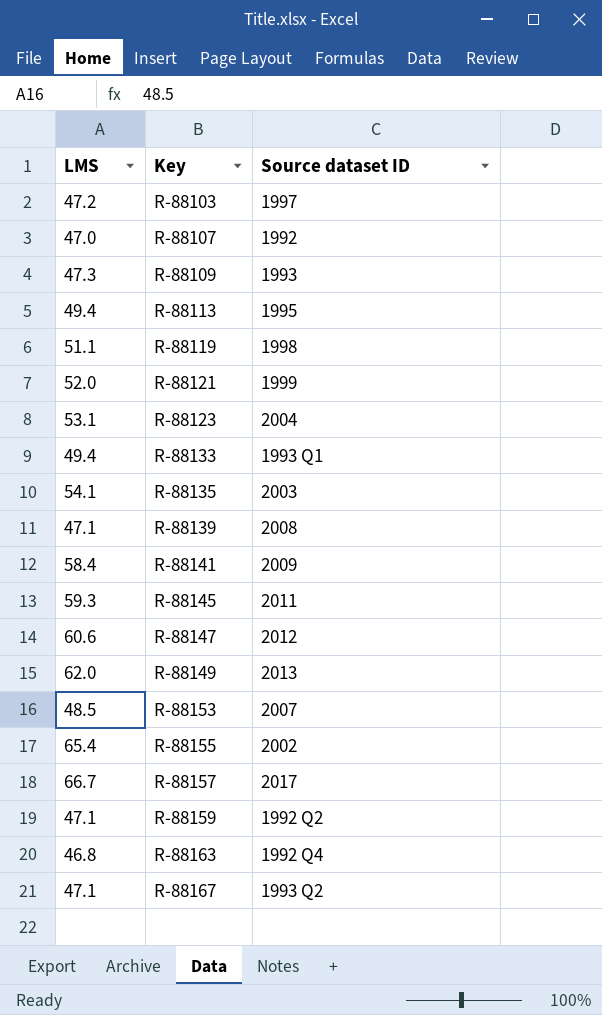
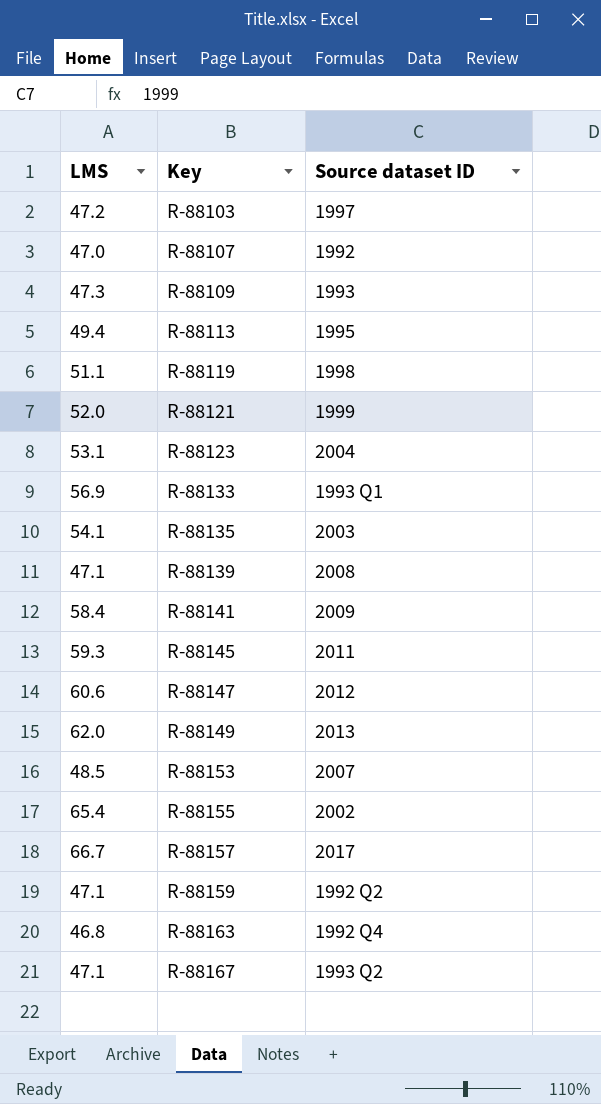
R-88133 | LMS: 49.4 -> 56.9

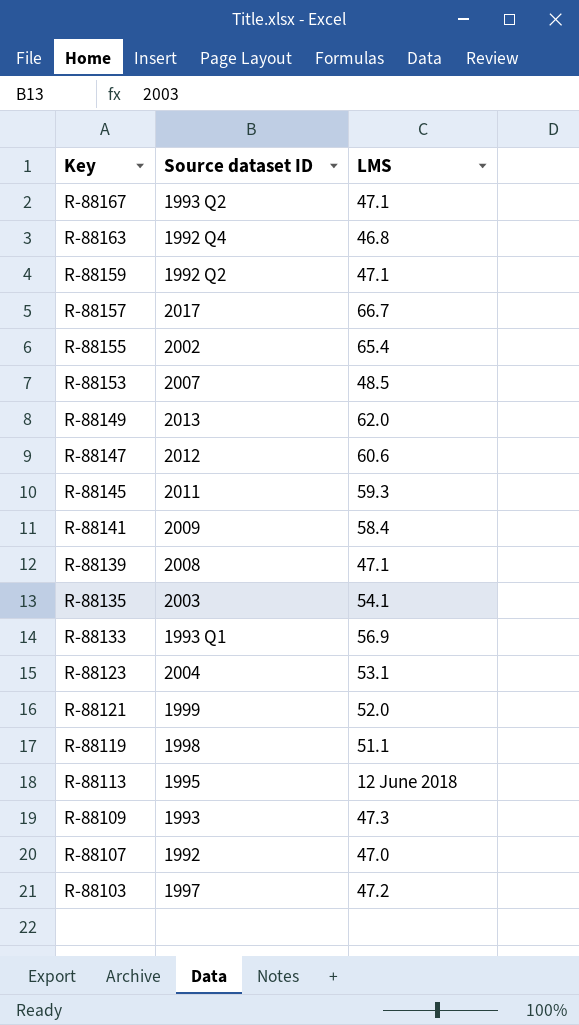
row order: Key ascending -> Key descending
column LMS | position: 1 -> 3
R-88113 | LMS: 49.4 -> 12 June 2018

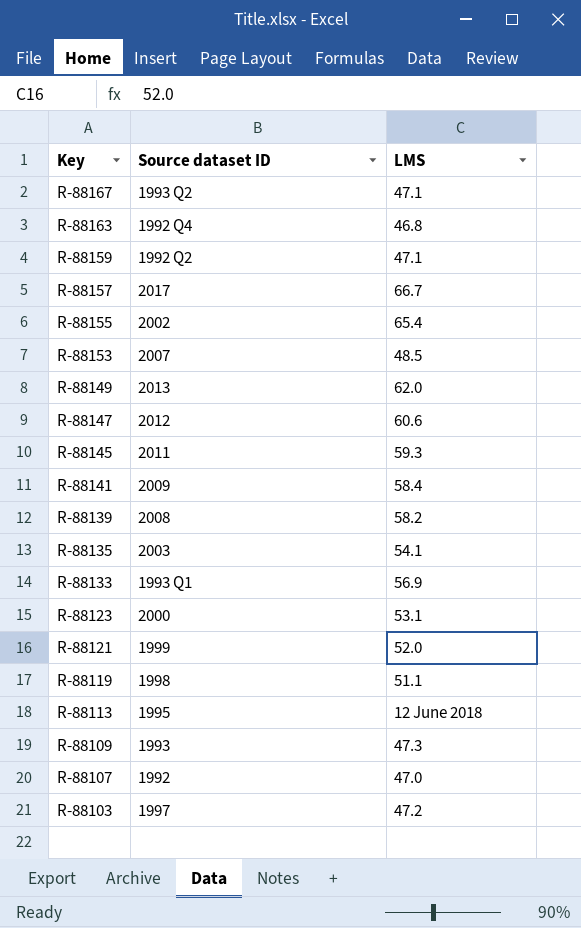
R-88139 | LMS: 47.1 -> 58.2
R-88123 | Source dataset ID: 2004 -> 2000

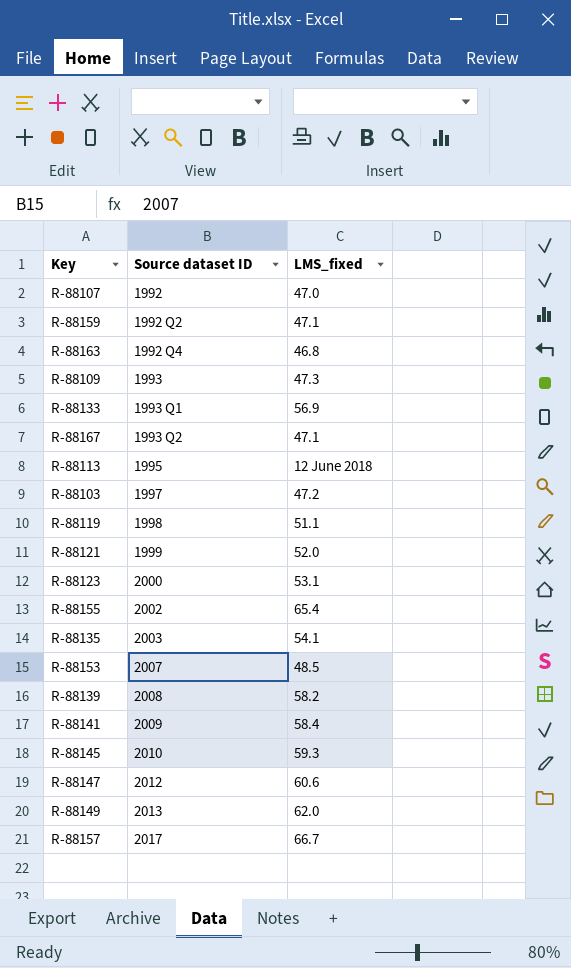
row order: Key descending -> Source dataset ID ascending
column name: LMS -> LMS_fixed
R-88145 | Source dataset ID: 2011 -> 2010

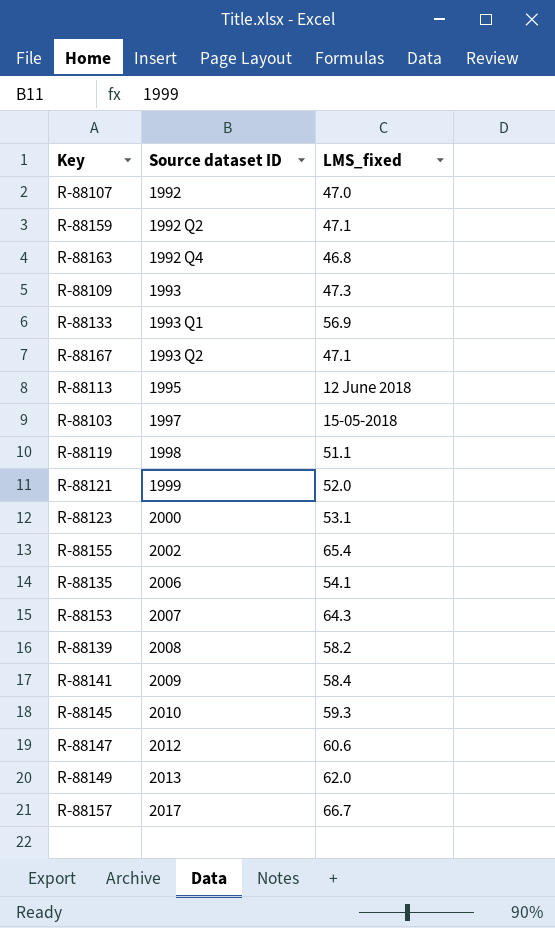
R-88103 | LMS_fixed: 47.2 -> 15-05-2018
R-88135 | Source dataset ID: 2003 -> 2006
R-88153 | LMS_fixed: 48.5 -> 64.3

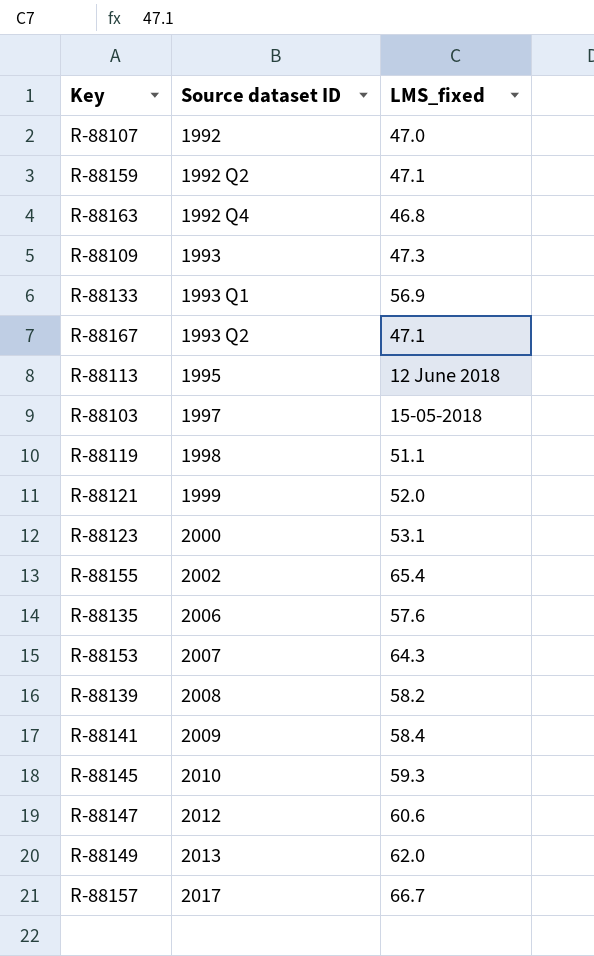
R-88135 | LMS_fixed: 54.1 -> 57.6

